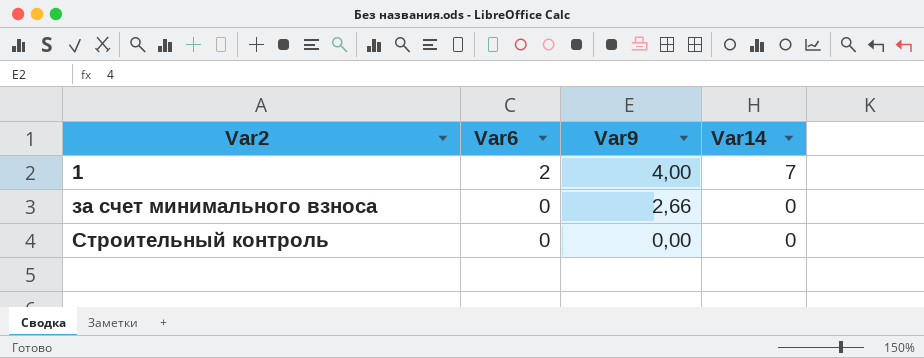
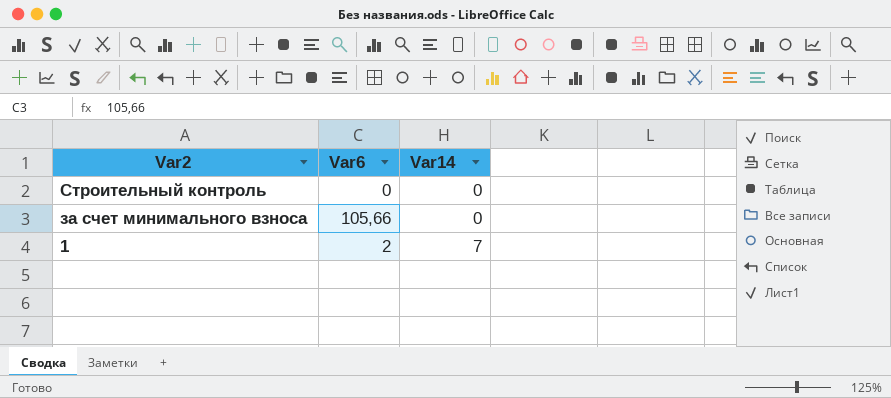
row order: Var2 ascending -> Var2 descending
column Var9 | position: 3 -> none
за счет минимального взноса | Var6: 0 -> 105,66

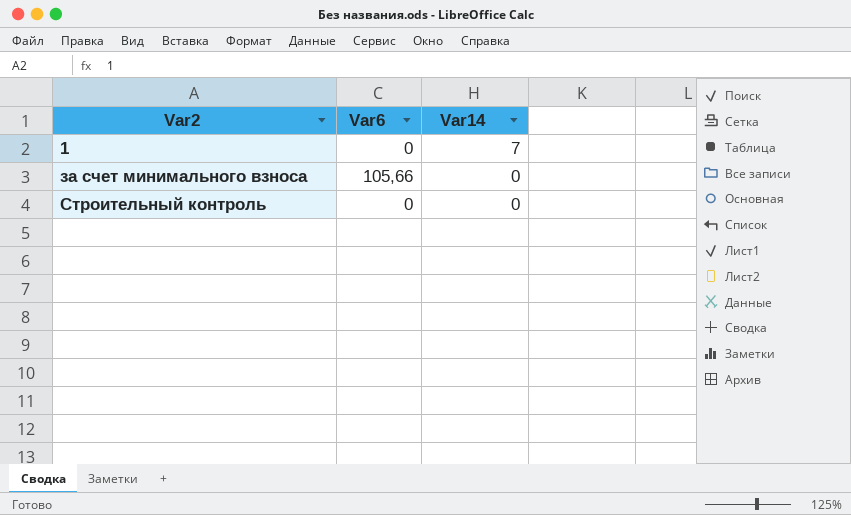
row order: Var2 descending -> Var2 ascending
1 | Var6: 2 -> 0

